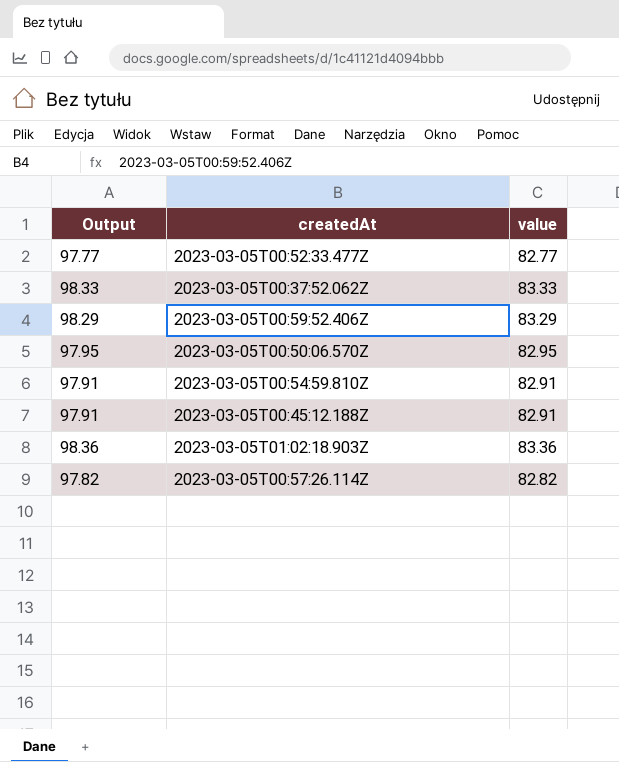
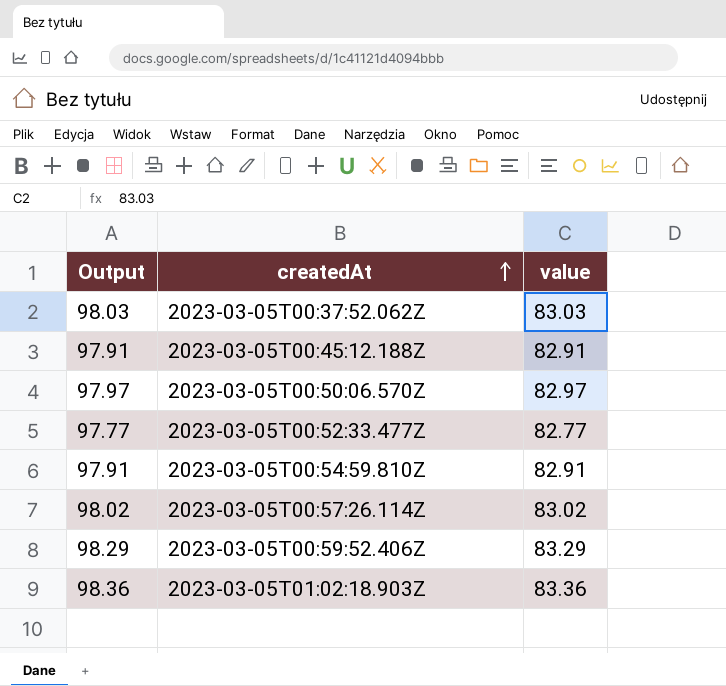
row order: none -> createdAt ascending
2023-03-05T00:37:52.062Z | Output: 98.33 -> 98.03
2023-03-05T00:37:52.062Z | value: 83.33 -> 83.03
2023-03-05T00:50:06.570Z | Output: 97.95 -> 97.97
2023-03-05T00:50:06.570Z | value: 82.95 -> 82.97
2023-03-05T00:57:26.114Z | Output: 97.82 -> 98.02
2023-03-05T00:57:26.114Z | value: 82.82 -> 83.02

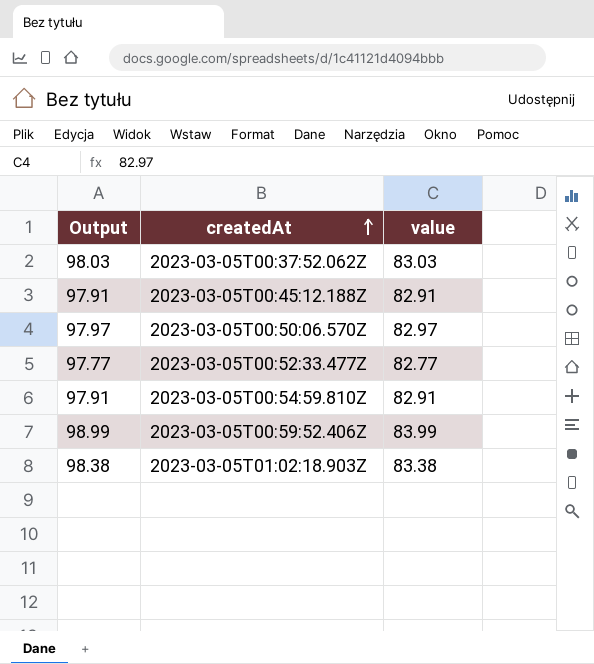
row 2023-03-05T00:57:26.114Z: 98.02 | 83.02 -> none
2023-03-05T00:59:52.406Z | Output: 98.29 -> 98.99
2023-03-05T00:59:52.406Z | value: 83.29 -> 83.99
2023-03-05T01:02:18.903Z | Output: 98.36 -> 98.38
2023-03-05T01:02:18.903Z | value: 83.36 -> 83.38

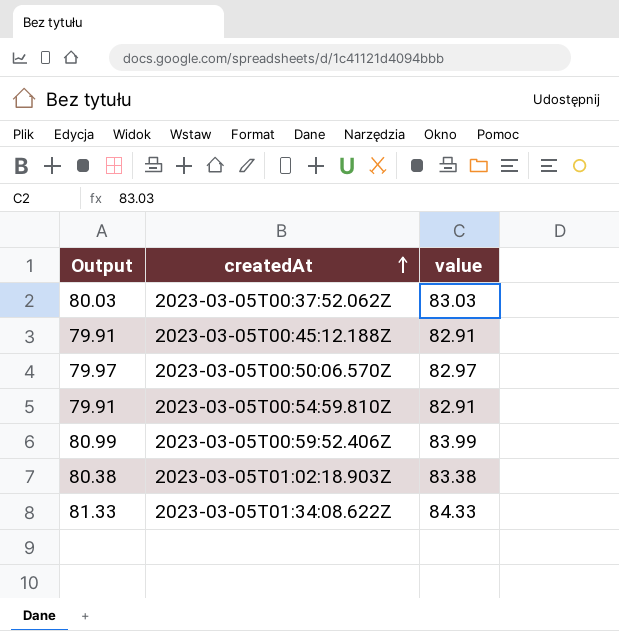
column Output | formula: [value] + 15 -> [value] - 3
row 2023-03-05T00:52:33.477Z: 97.77 | 82.77 -> none
row 2023-03-05T01:34:08.622Z: none -> 81.33 | 84.33

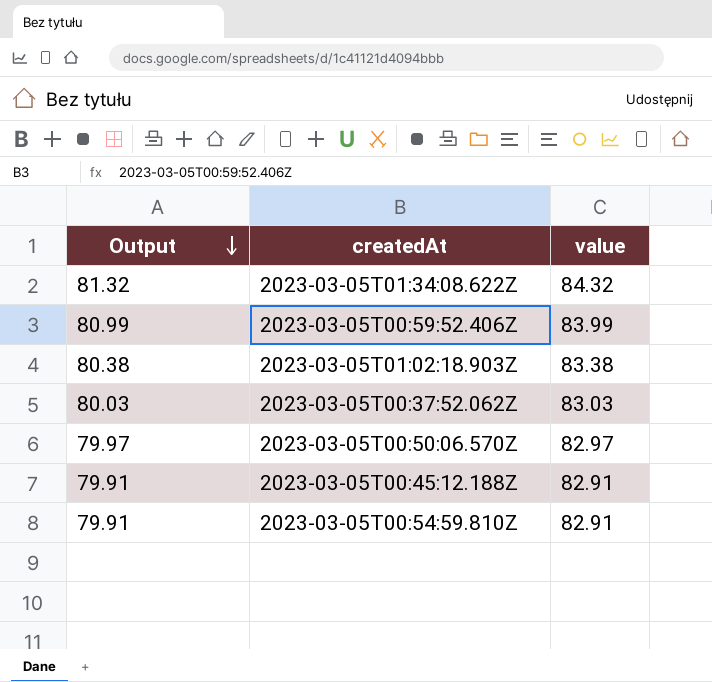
row order: createdAt ascending -> Output descending
2023-03-05T01:34:08.622Z | Output: 81.33 -> 81.32
2023-03-05T01:34:08.622Z | value: 84.33 -> 84.32

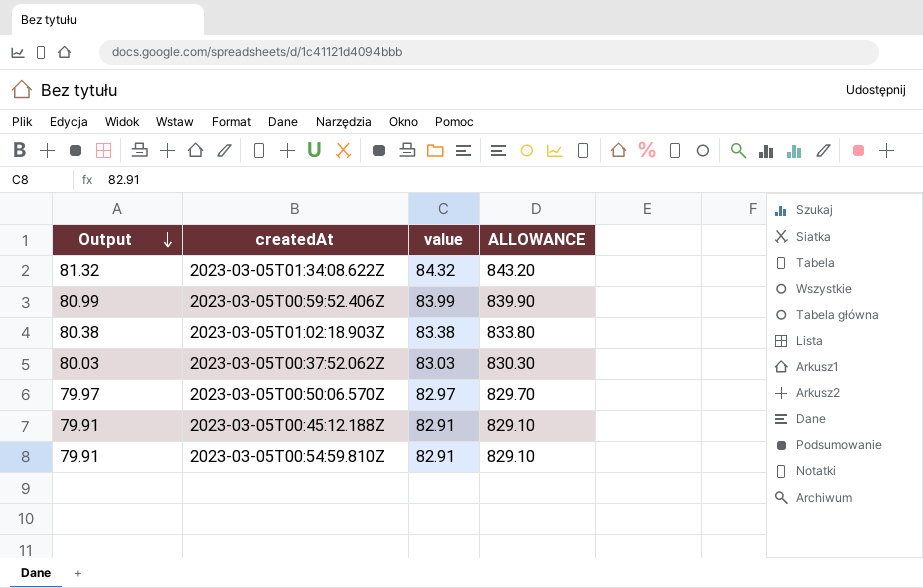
column ALLOWANCE | formula: none -> [value] * 10

